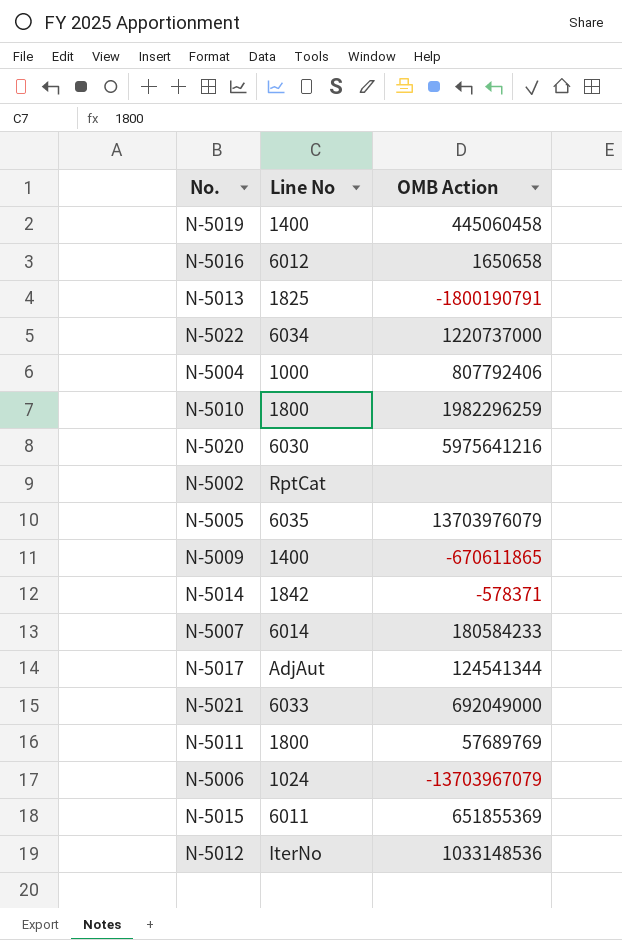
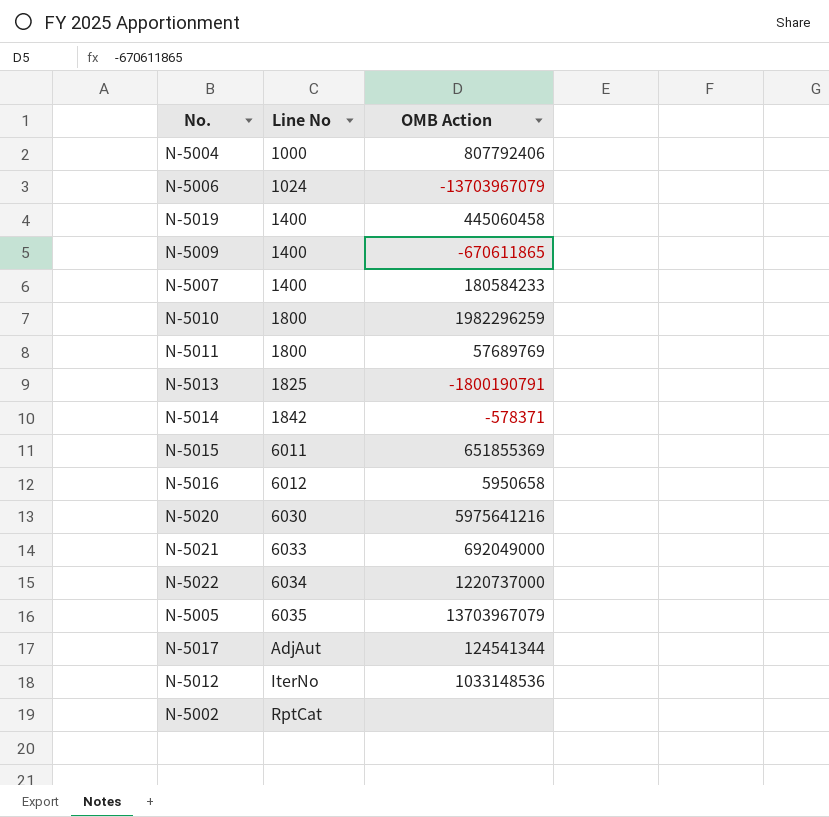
row order: none -> Line No ascending
N-5007 | Line No: 6014 -> 1400
N-5016 | OMB Action: 1650658 -> 5950658
N-5005 | OMB Action: 13703976079 -> 13703967079

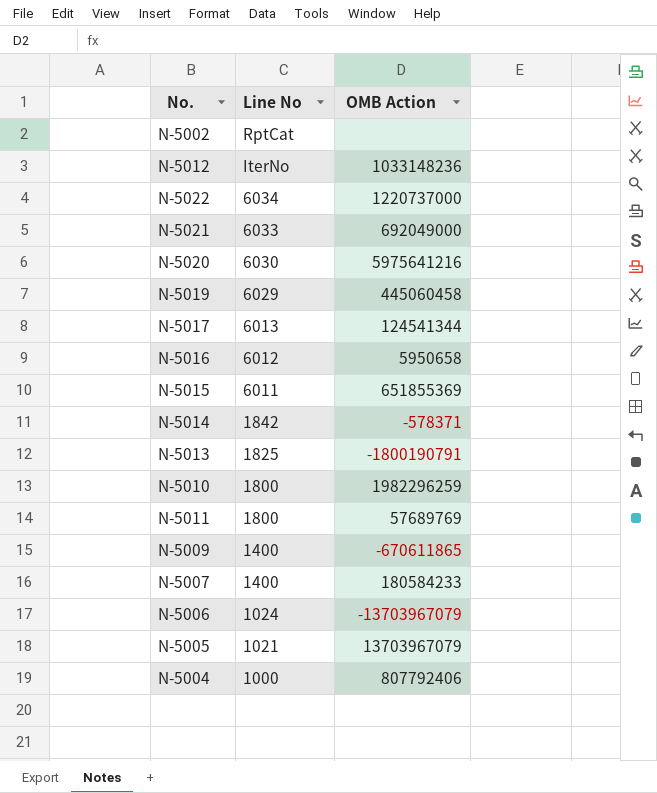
row order: Line No ascending -> Line No descending
N-5012 | OMB Action: 1033148536 -> 1033148236
N-5019 | Line No: 1400 -> 6029
N-5017 | Line No: AdjAut -> 6013
N-5005 | Line No: 6035 -> 1021

